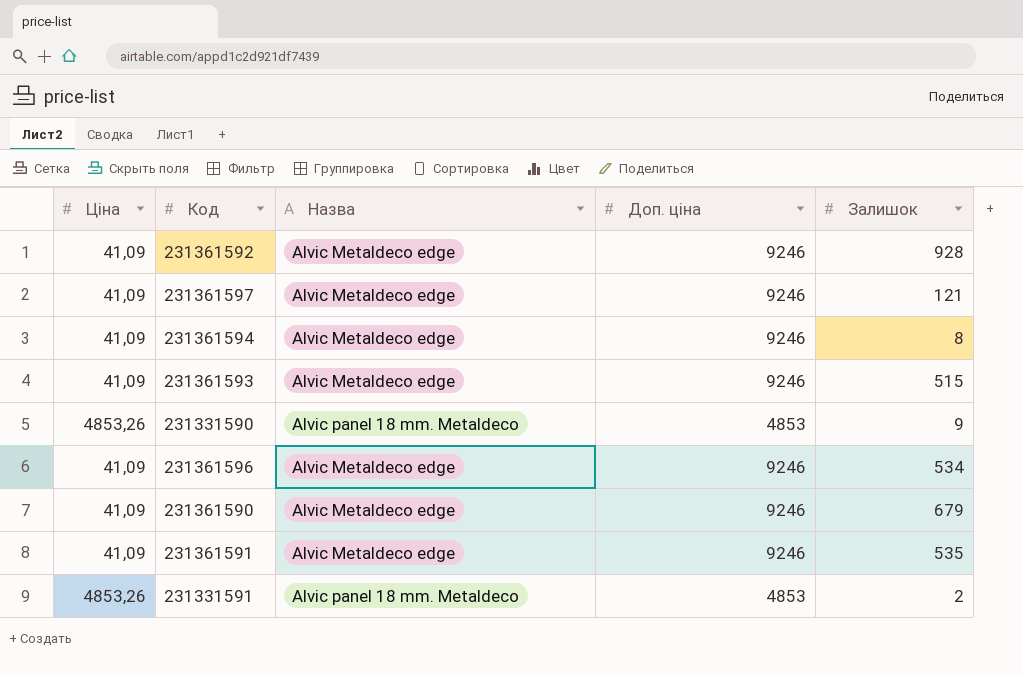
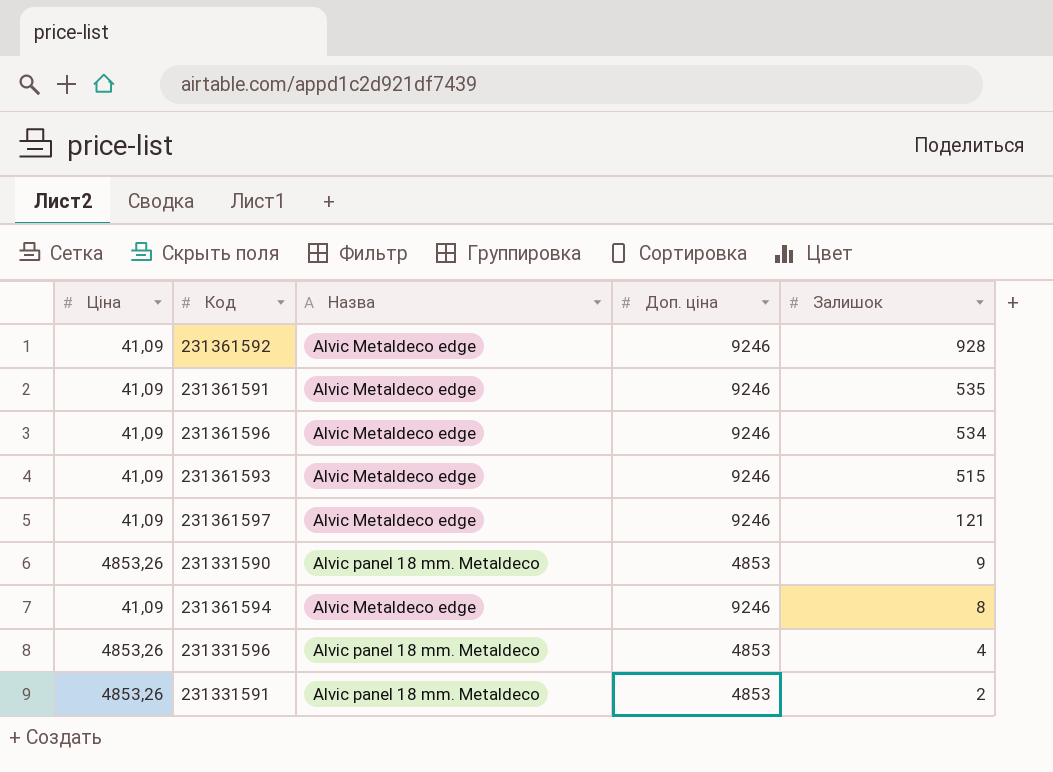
row order: none -> Залишок descending
row 231361590: 41,09 | Alvic Metaldeco edge | 9246 | 679 -> none
row 231331596: none -> 4853,26 | Alvic panel 18 mm. Metaldeco | 4853 | 4

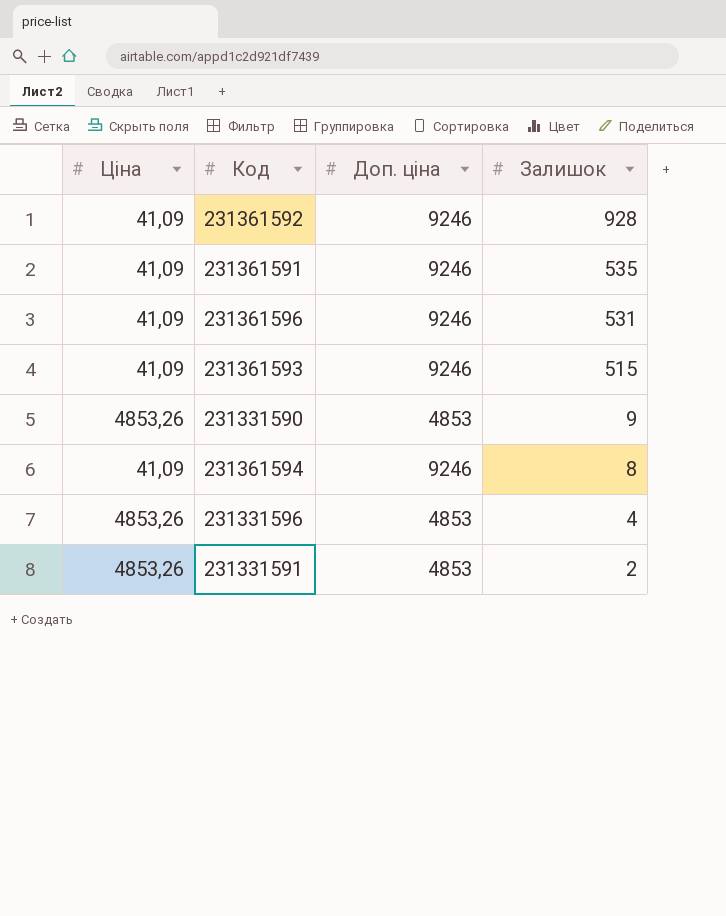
column Назва | position: 3 -> none
row 231361597: 41,09 | Alvic Metaldeco edge | 9246 | 121 -> none
231361596 | Залишок: 534 -> 531

